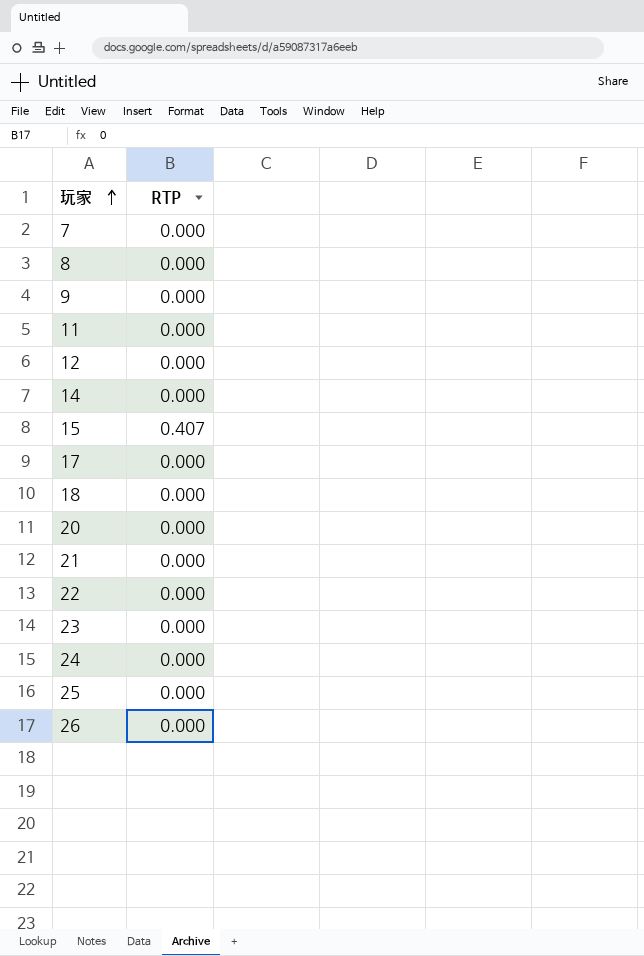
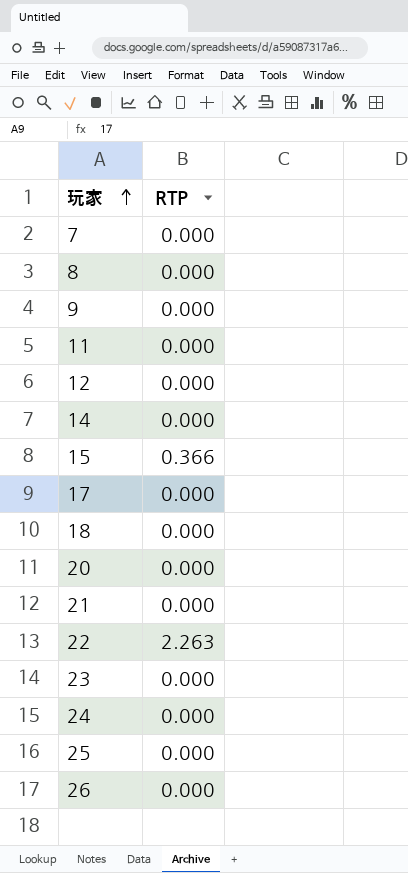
15 | RTP: 0.407 -> 0.366
22 | RTP: 0.000 -> 2.263

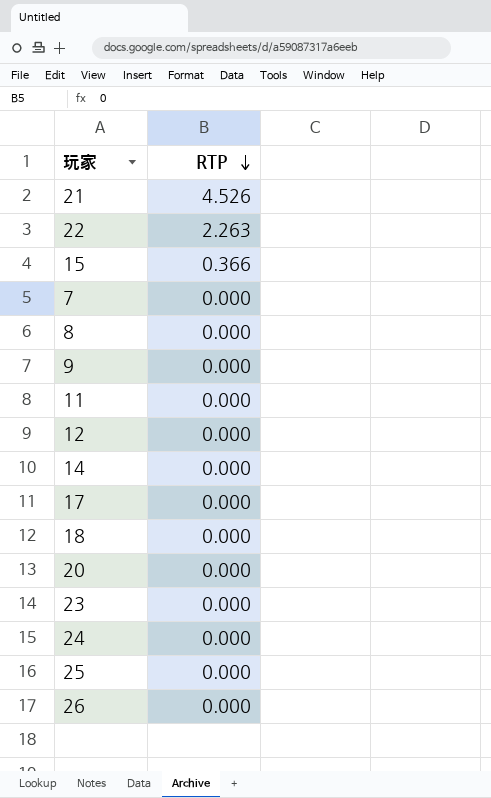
row order: 玩家 ascending -> RTP descending
21 | RTP: 0.000 -> 4.526

